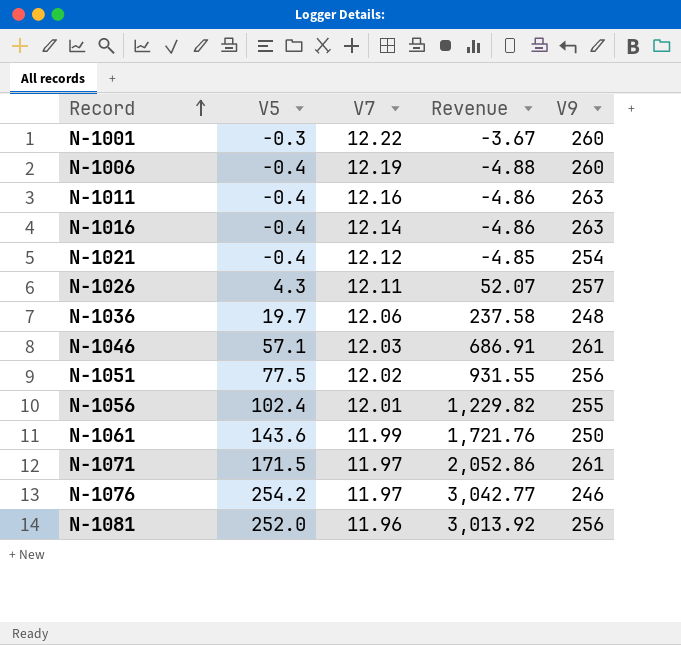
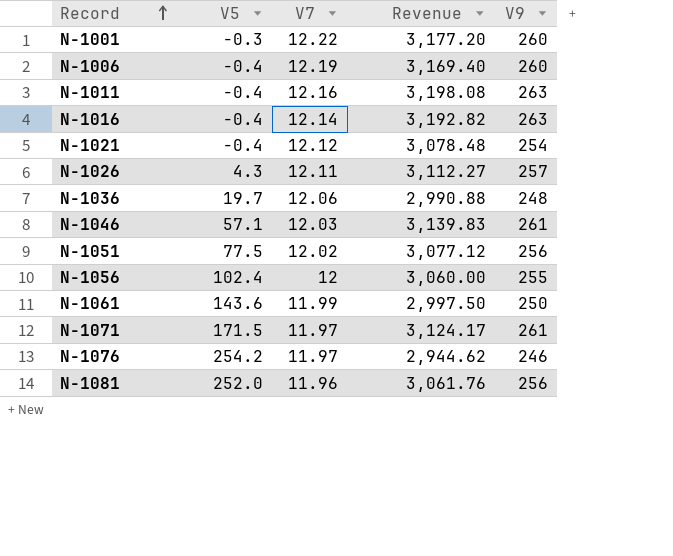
column Revenue | formula: [V5] * [V7] -> [V7] * [V9]
N-1056 | V7: 12.01 -> 12

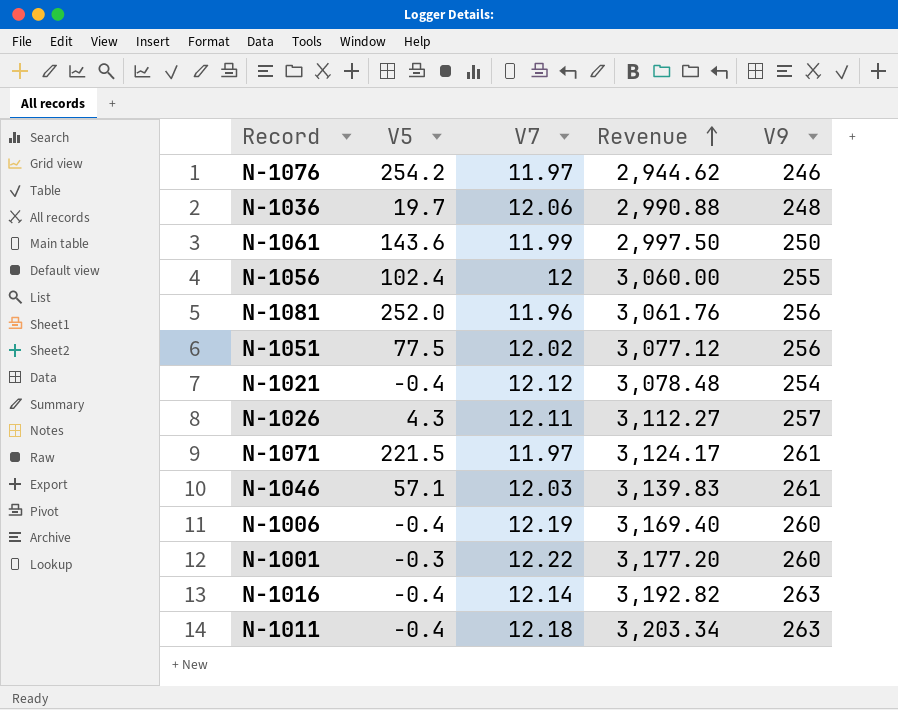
row order: Record ascending -> Revenue ascending
N-1071 | V5: 171.5 -> 221.5
N-1011 | V7: 12.16 -> 12.18
N-1011 | Revenue: 3,198.08 -> 3,203.34

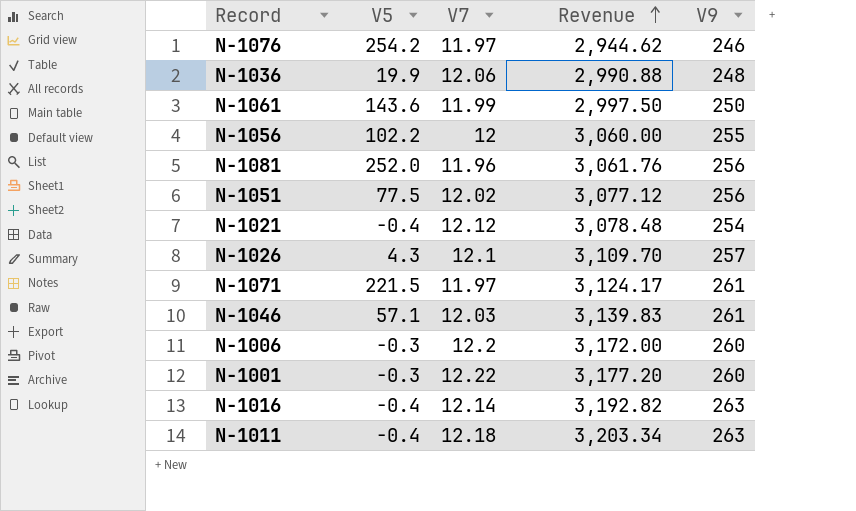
N-1036 | V5: 19.7 -> 19.9
N-1056 | V5: 102.4 -> 102.2
N-1026 | V7: 12.11 -> 12.1
N-1026 | Revenue: 3,112.27 -> 3,109.70
N-1006 | V5: -0.4 -> -0.3
N-1006 | V7: 12.19 -> 12.2
N-1006 | Revenue: 3,169.40 -> 3,172.00

